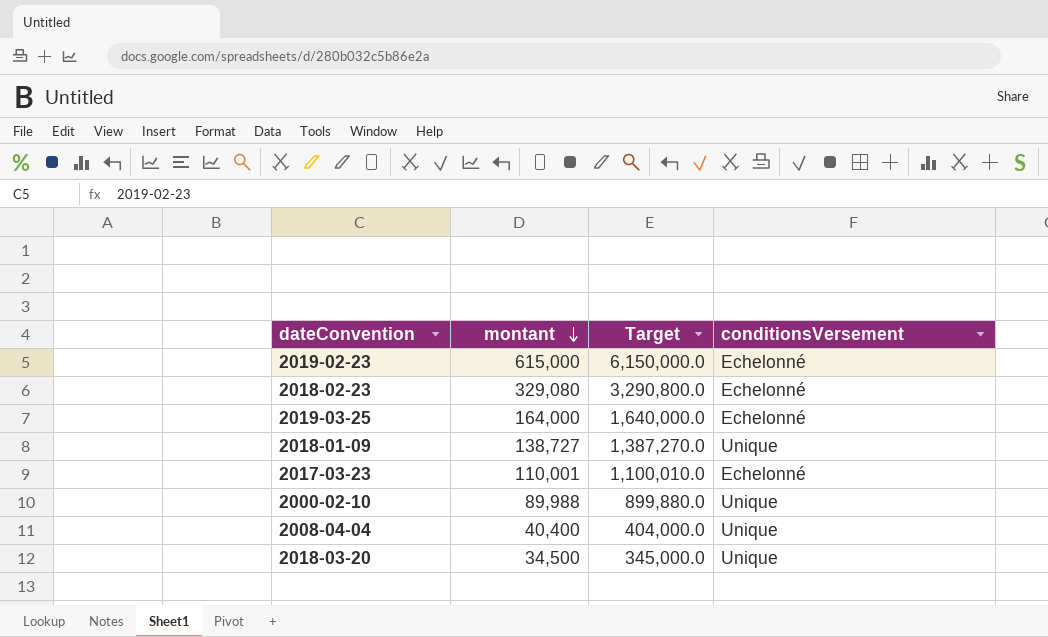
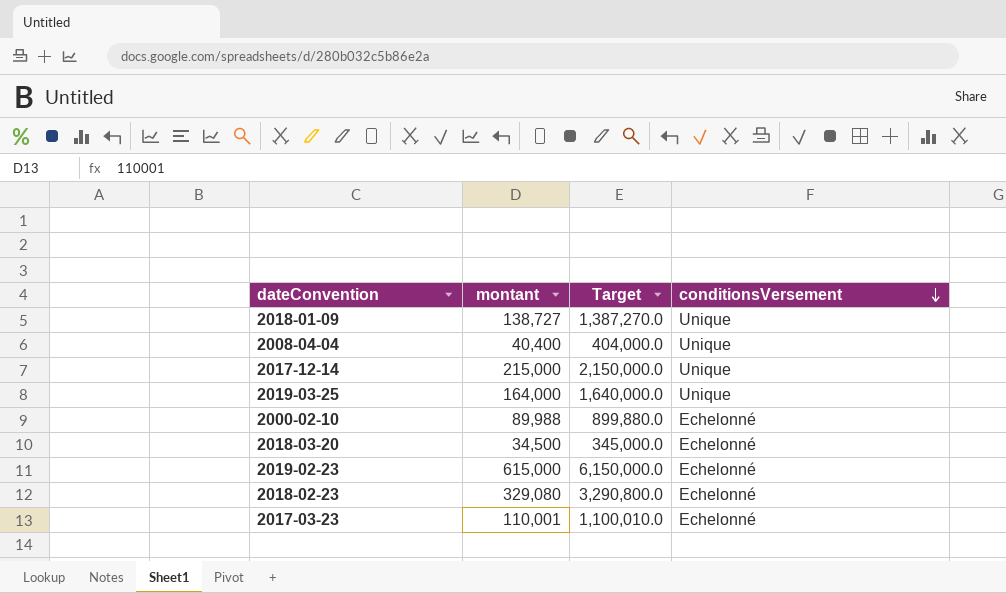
row order: montant descending -> conditionsVersement descending
row 2017-12-14: none -> 215,000 | 2,150,000.0 | Unique
2019-03-25 | conditionsVersement: Echelonné -> Unique
2000-02-10 | conditionsVersement: Unique -> Echelonné
2018-03-20 | conditionsVersement: Unique -> Echelonné

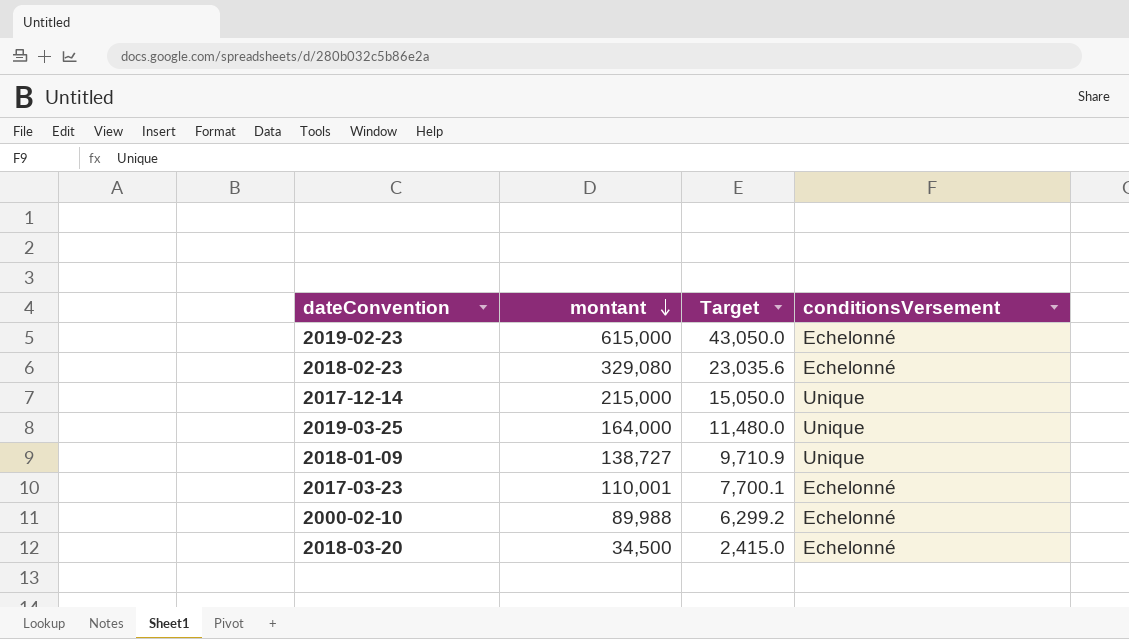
row order: conditionsVersement descending -> montant descending
column Target | formula: [montant] * 10 -> [montant] * 0.07
row 2008-04-04: 40,400 | 404,000.0 | Unique -> none

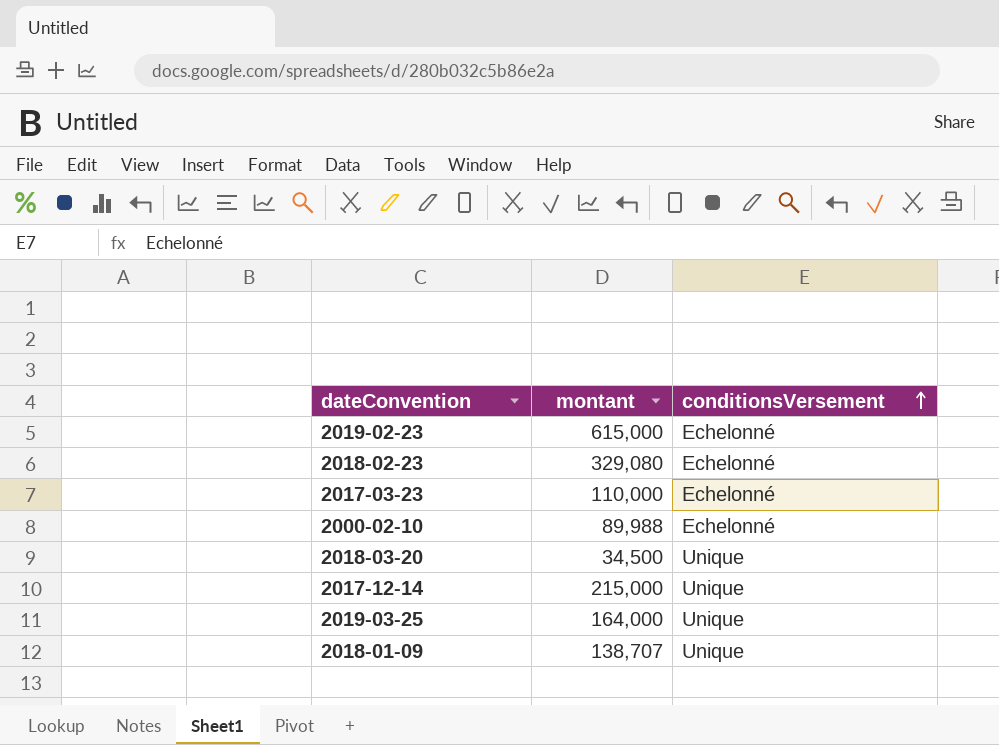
row order: montant descending -> conditionsVersement ascending
column Target | formula: [montant] * 0.07 -> none
2017-03-23 | montant: 110,001 -> 110,000
2018-03-20 | conditionsVersement: Echelonné -> Unique
2018-01-09 | montant: 138,727 -> 138,707

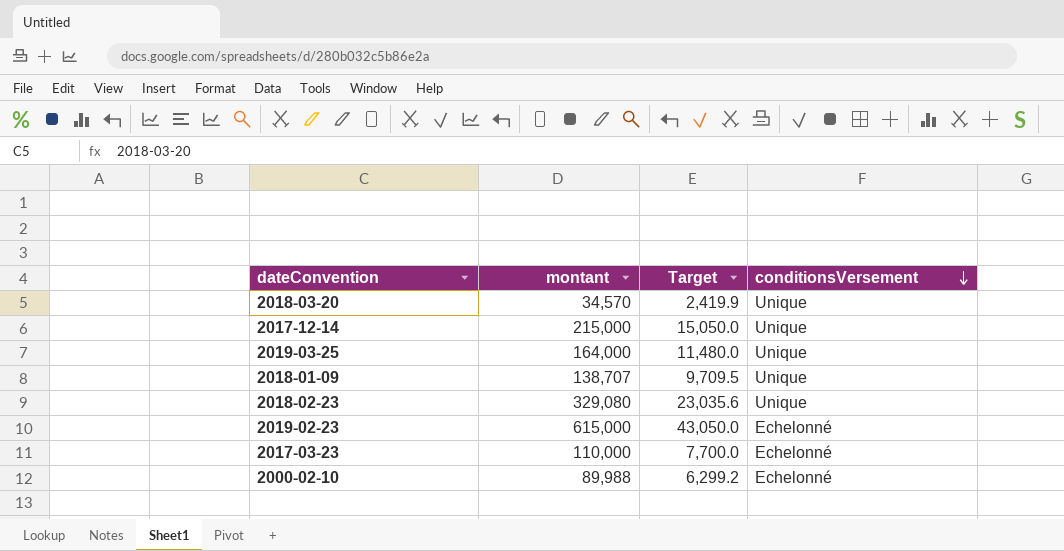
row order: conditionsVersement ascending -> conditionsVersement descending
column Target | formula: none -> [montant] * 0.07
2018-03-20 | montant: 34,500 -> 34,570
2018-02-23 | conditionsVersement: Echelonné -> Unique

